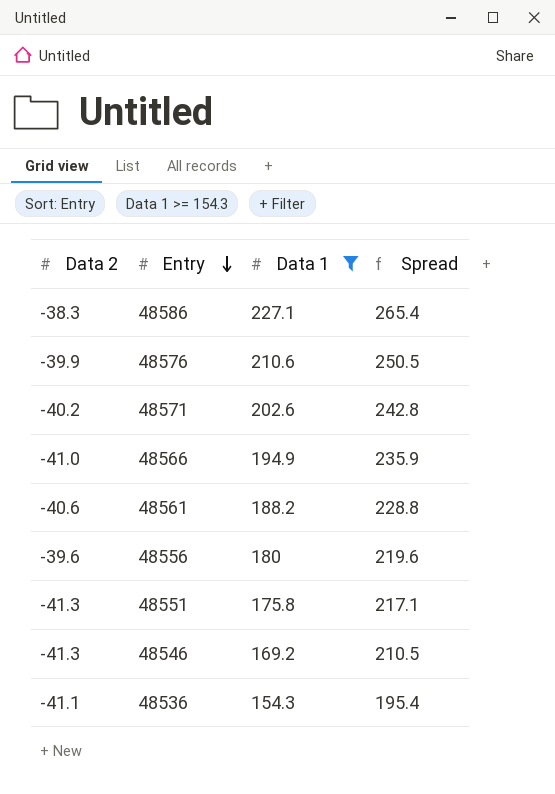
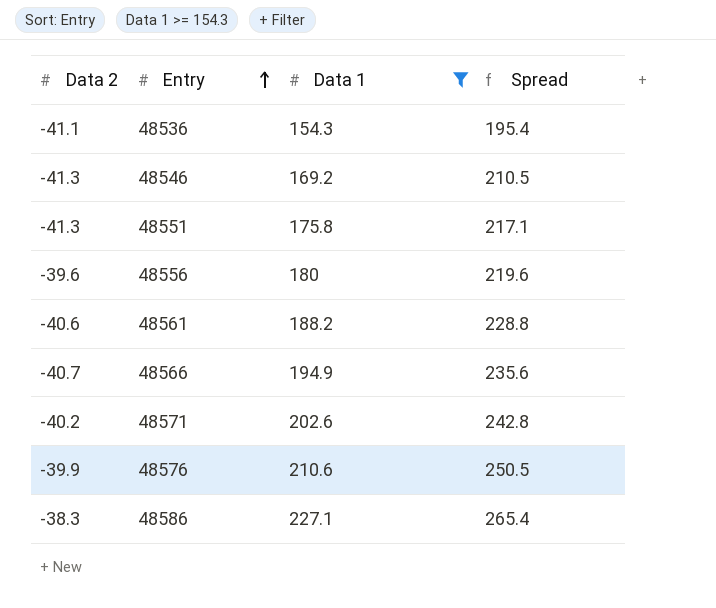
row order: Entry descending -> Entry ascending
48566 | Data 2: -41.0 -> -40.7
48566 | Spread: 235.9 -> 235.6

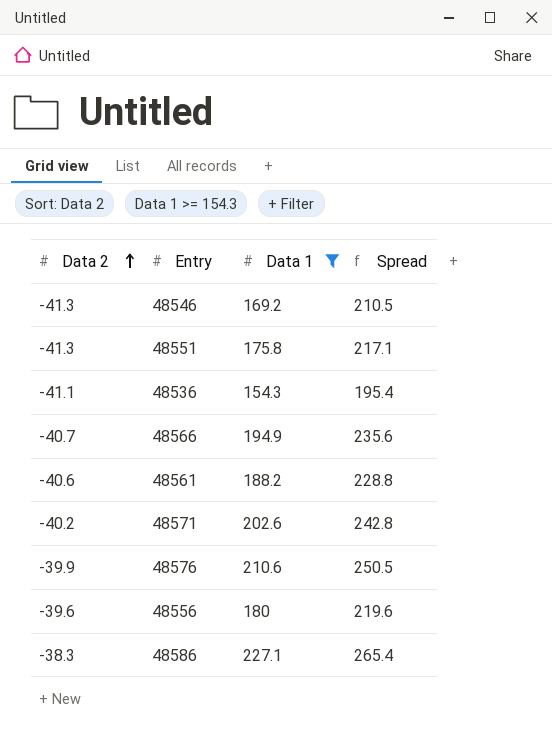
row order: Entry ascending -> Data 2 ascending

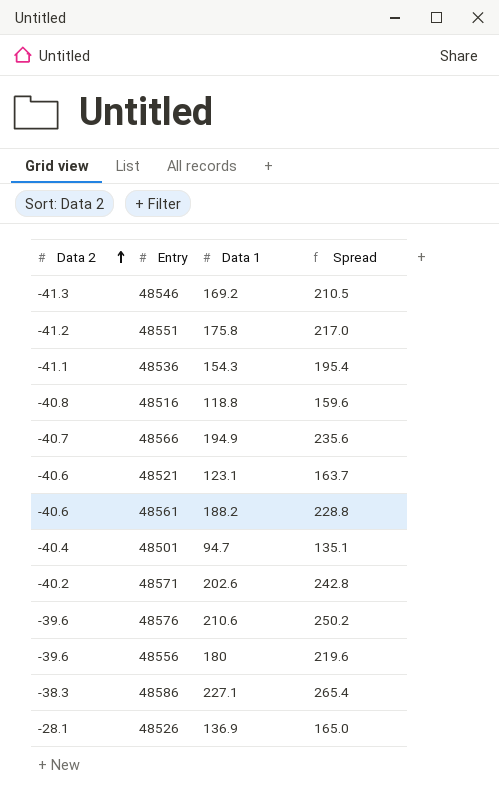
filter: Data 1 >= 154.3 -> none
48551 | Data 2: -41.3 -> -41.2
48551 | Spread: 217.1 -> 217.0
48576 | Data 2: -39.9 -> -39.6
48576 | Spread: 250.5 -> 250.2

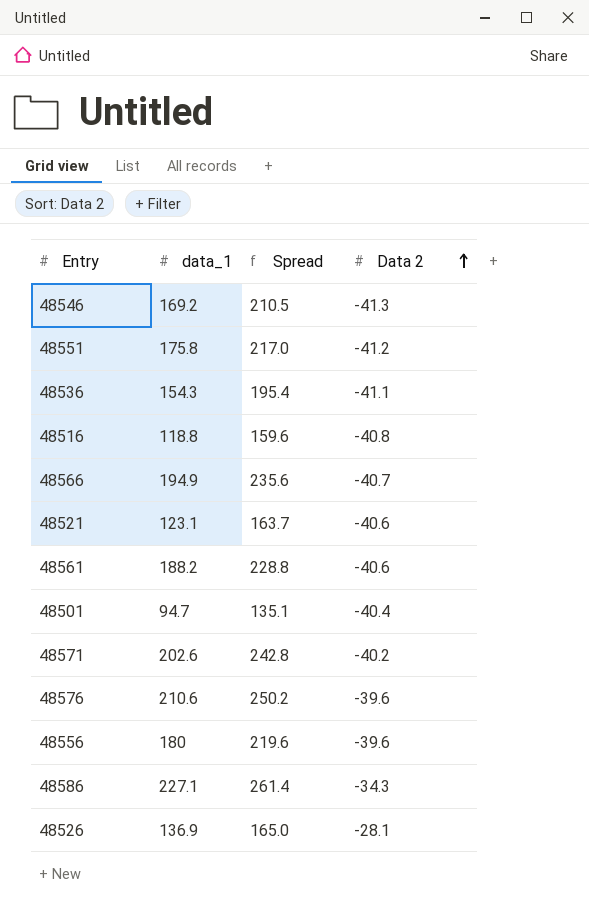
column name: Data 1 -> data_1
column Data 2 | position: 1 -> 4
48586 | Spread: 265.4 -> 261.4
48586 | Data 2: -38.3 -> -34.3

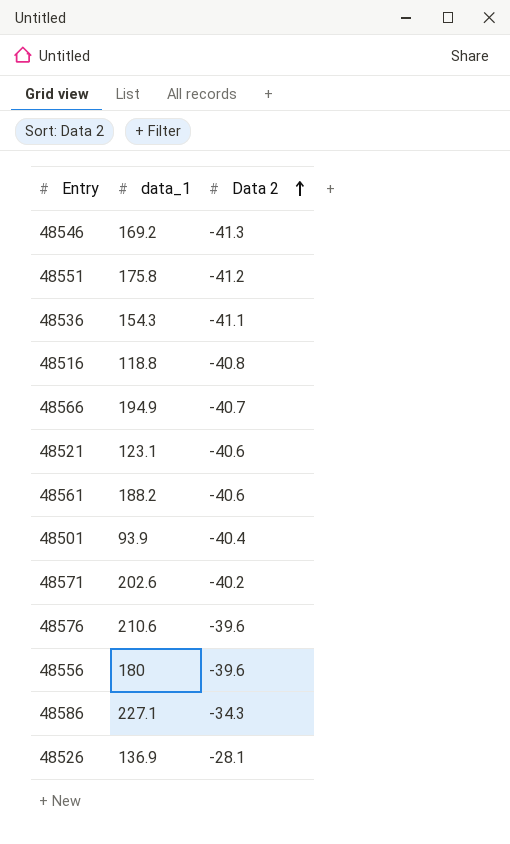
column Spread | formula: [data_1] - [Data 2] -> none
48501 | data_1: 94.7 -> 93.9

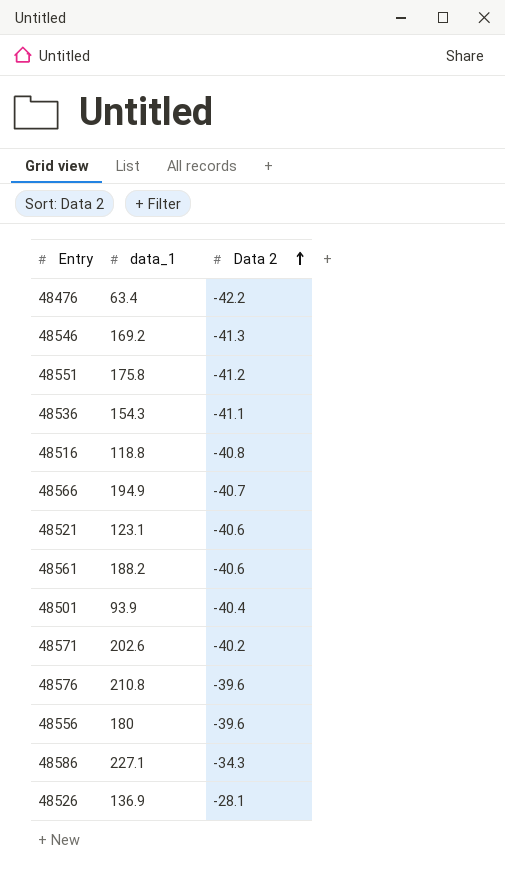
row 48476: none -> 63.4 | -42.2
48576 | data_1: 210.6 -> 210.8

